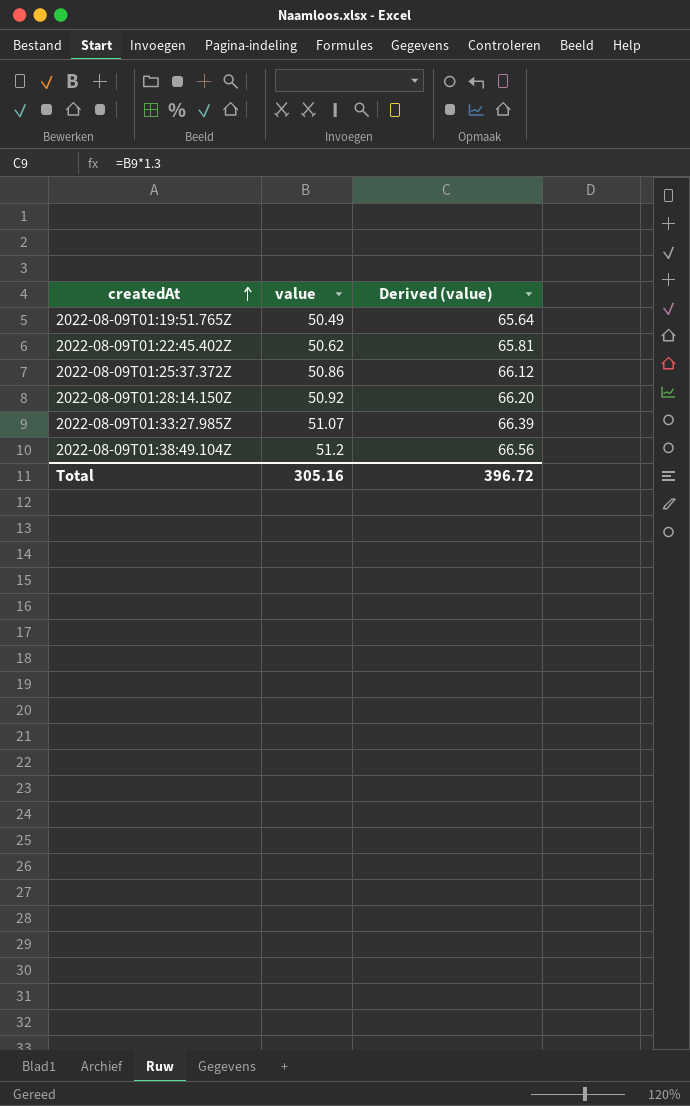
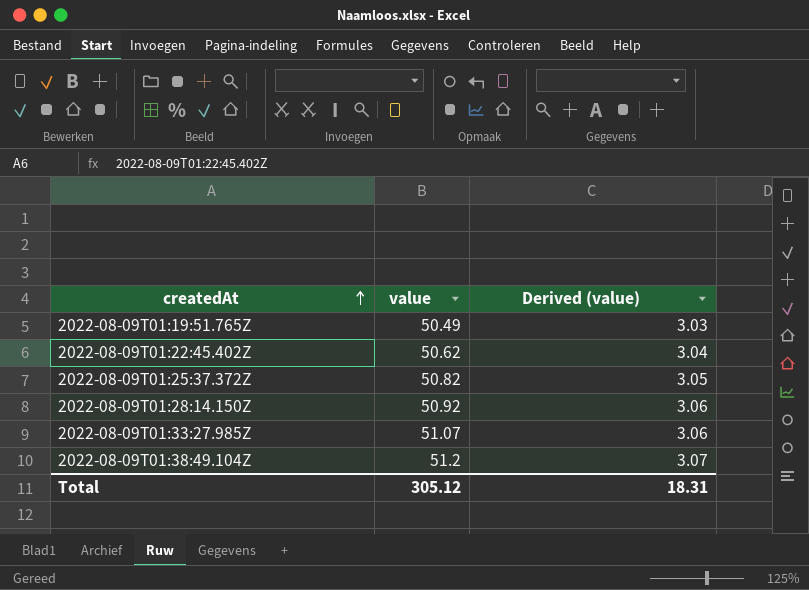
column Derived (value) | formula: [value] * 1.3 -> [value] * 0.06
2022-08-09T01:25:37.372Z | value: 50.86 -> 50.82
Total | value: 305.16 -> 305.12
Total | Derived (value): 396.72 -> 18.31

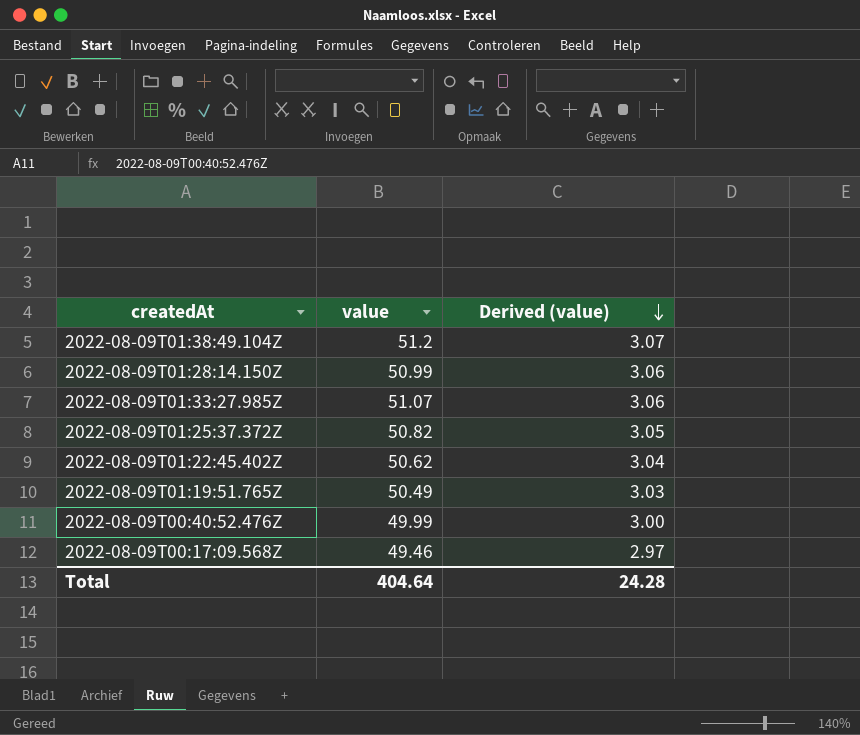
row order: createdAt ascending -> Derived (value) descending
2022-08-09T01:28:14.150Z | value: 50.92 -> 50.99
row 2022-08-09T00:40:52.476Z: none -> 49.99 | 3.00
row 2022-08-09T00:17:09.568Z: none -> 49.46 | 2.97
Total | value: 305.12 -> 404.64
Total | Derived (value): 18.31 -> 24.28

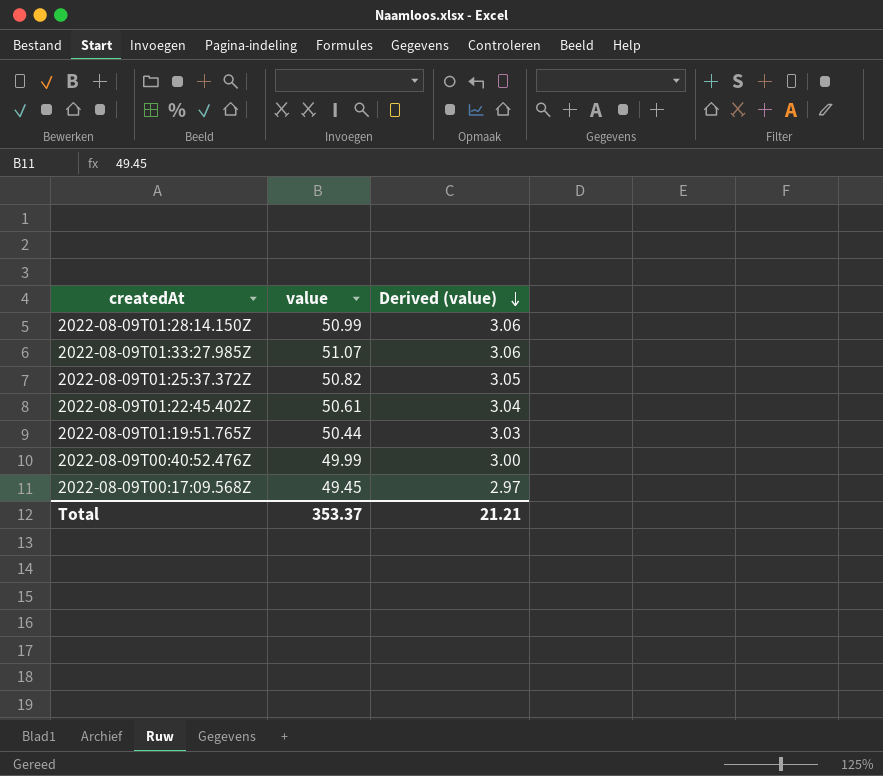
row 2022-08-09T01:38:49.104Z: 51.2 | 3.07 -> none
2022-08-09T01:22:45.402Z | value: 50.62 -> 50.61
2022-08-09T01:19:51.765Z | value: 50.49 -> 50.44
2022-08-09T00:17:09.568Z | value: 49.46 -> 49.45
Total | value: 404.64 -> 353.37
Total | Derived (value): 24.28 -> 21.21

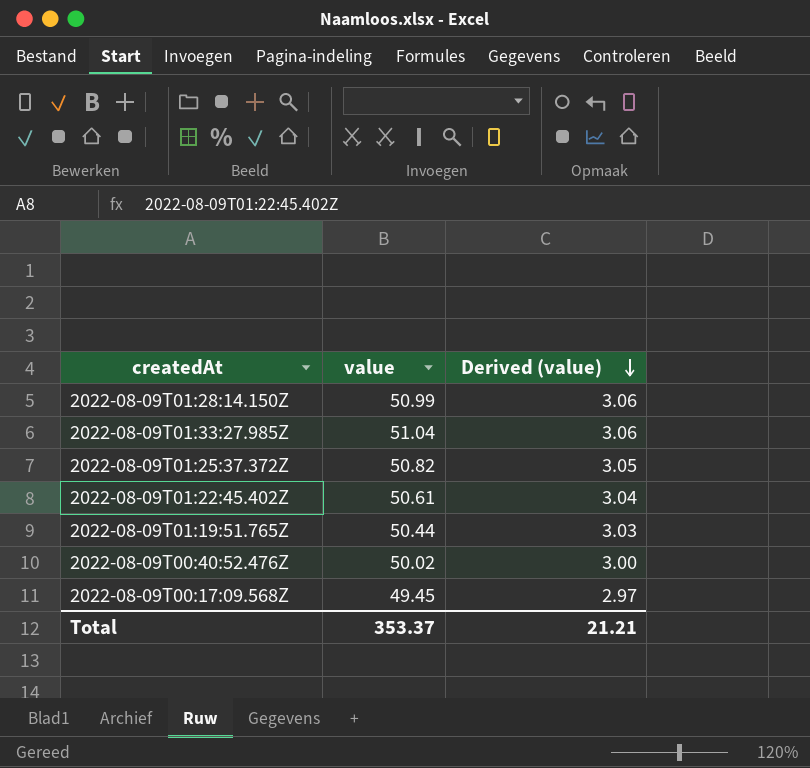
2022-08-09T01:33:27.985Z | value: 51.07 -> 51.04
2022-08-09T00:40:52.476Z | value: 49.99 -> 50.02

